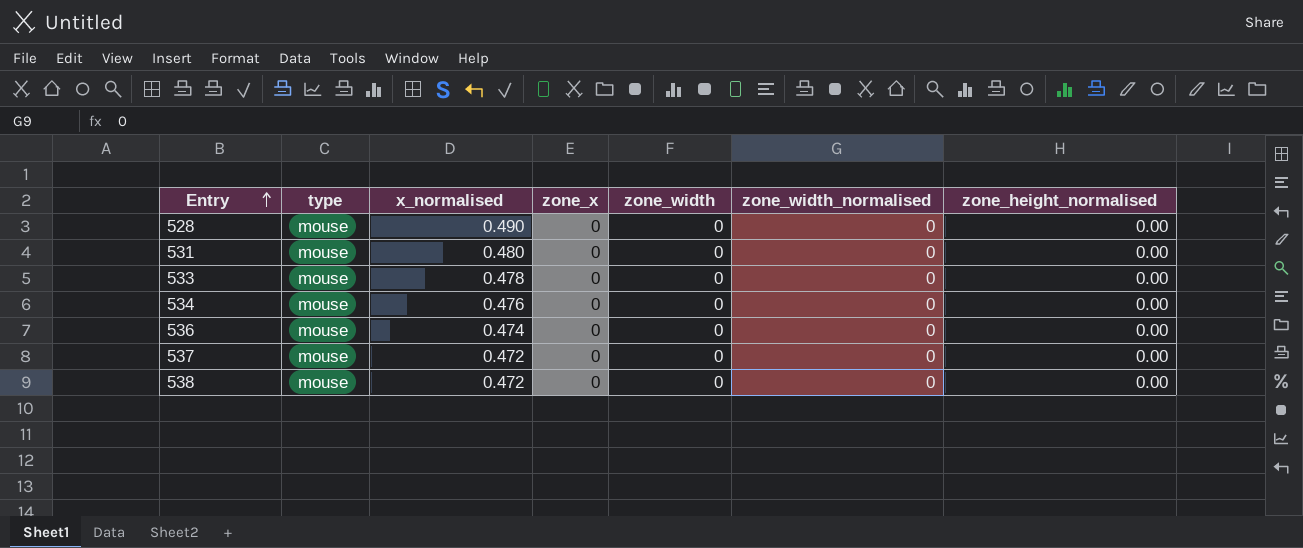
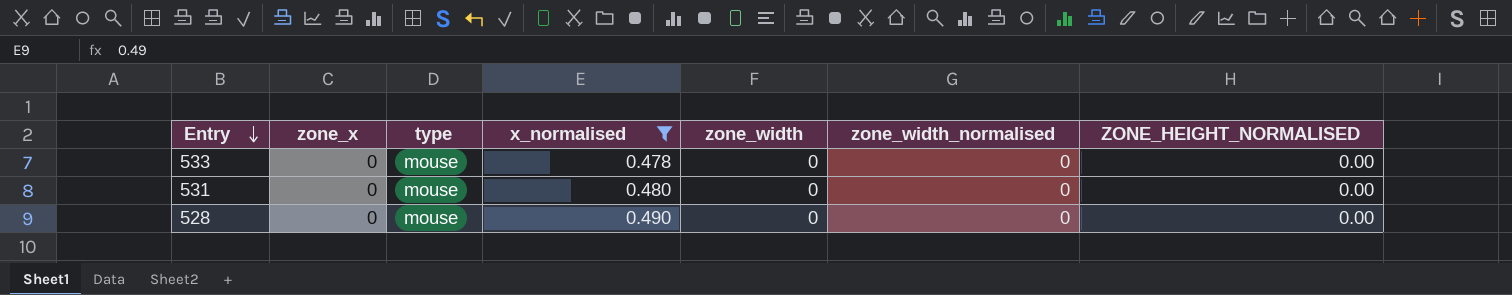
filter: none -> x_normalised >= 0.478
row order: Entry ascending -> Entry descending
column zone_x | position: 4 -> 2
column name: zone_height_normalised -> ZONE_HEIGHT_NORMALISED

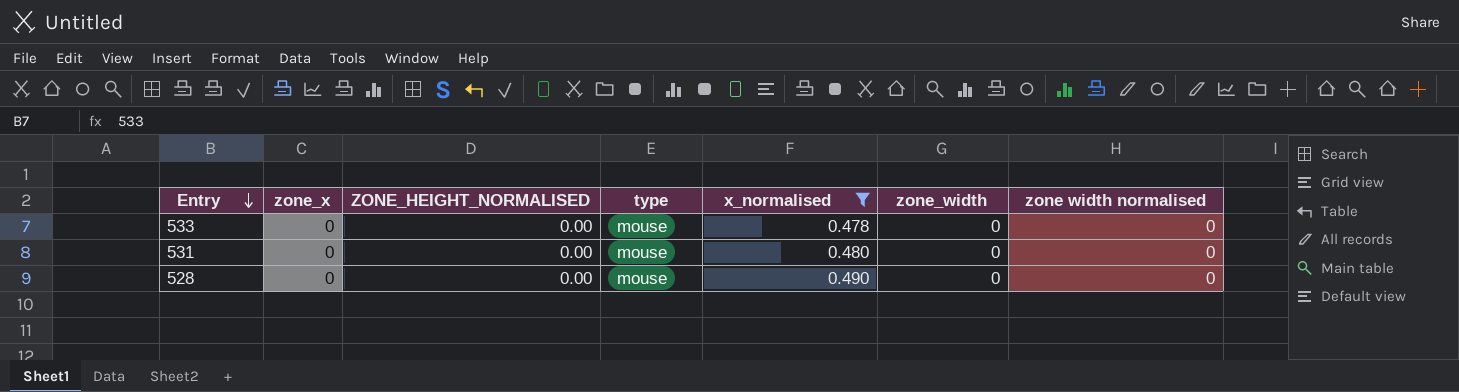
column ZONE_HEIGHT_NORMALISED | position: 7 -> 3
column name: zone_width_normalised -> zone width normalised

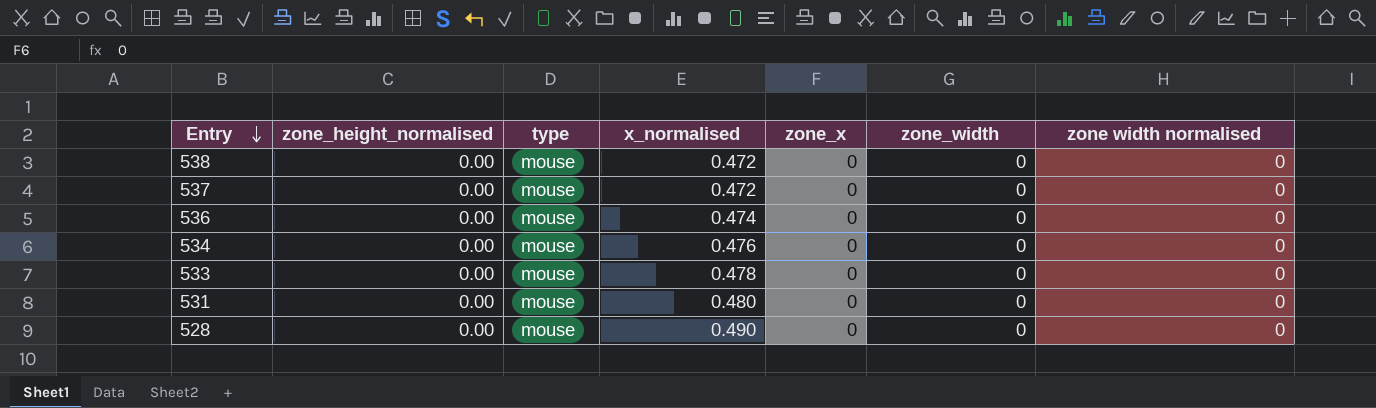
filter: x_normalised >= 0.478 -> none
column name: ZONE_HEIGHT_NORMALISED -> zone_height_normalised
column zone_x | position: 2 -> 5

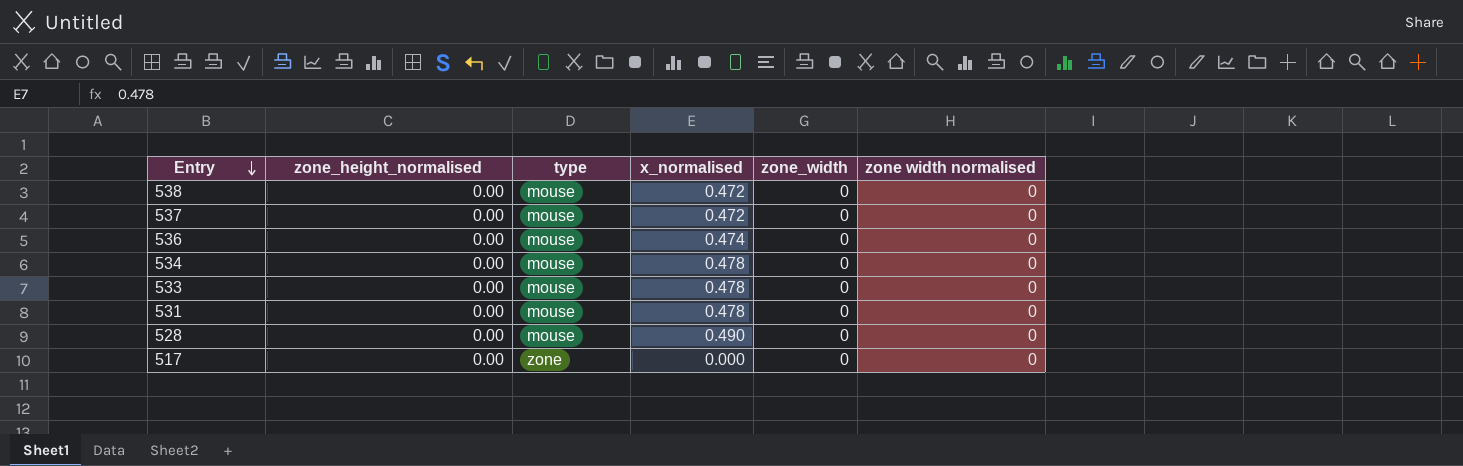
column zone_x | position: 5 -> none
534 | x_normalised: 0.476 -> 0.478
531 | x_normalised: 0.480 -> 0.478
row 517: none -> 0.00 | zone | 0.000 | 0 | 0

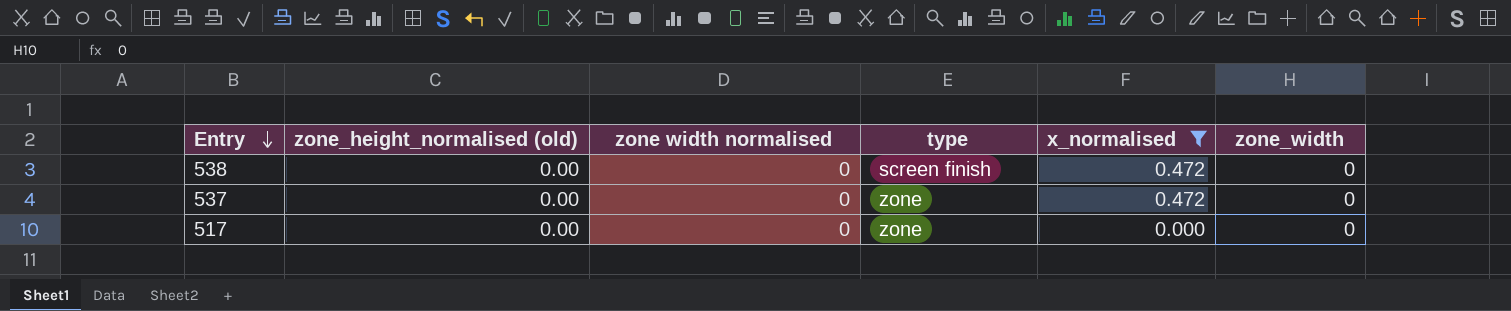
filter: none -> x_normalised <= 0.472
column name: zone_height_normalised -> zone_height_normalised (old)
column zone width normalised | position: 6 -> 3
538 | type: mouse -> screen finish
537 | type: mouse -> zone

